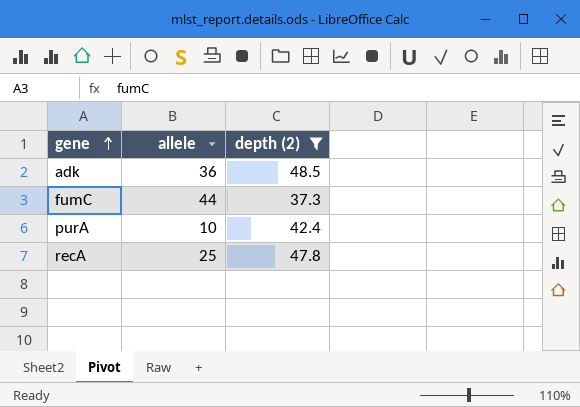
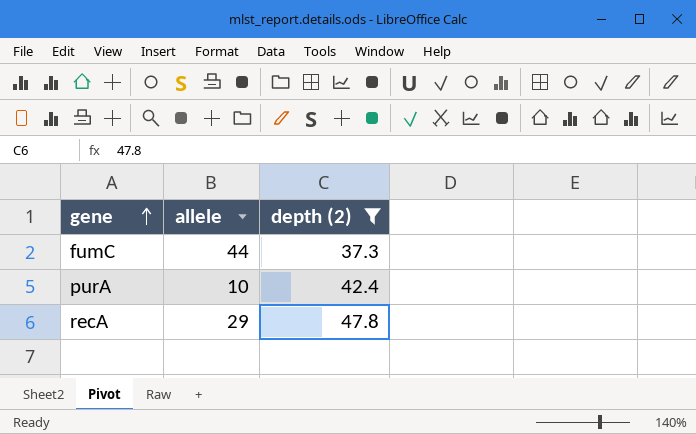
row adk: 36 | 48.5 -> none
recA | allele: 25 -> 29

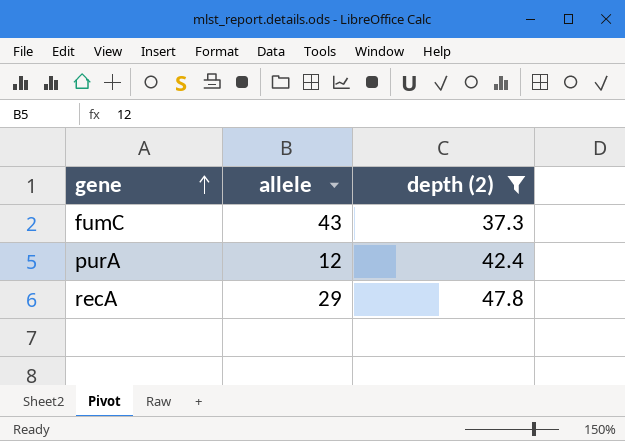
fumC | allele: 44 -> 43
purA | allele: 10 -> 12

